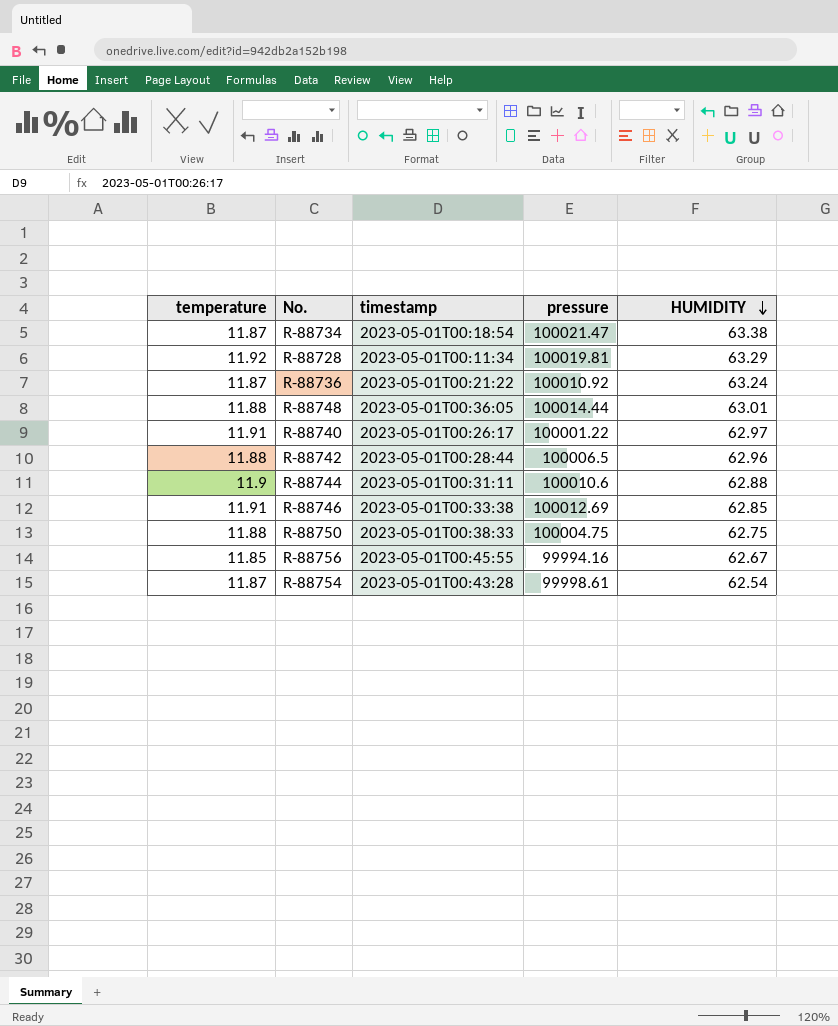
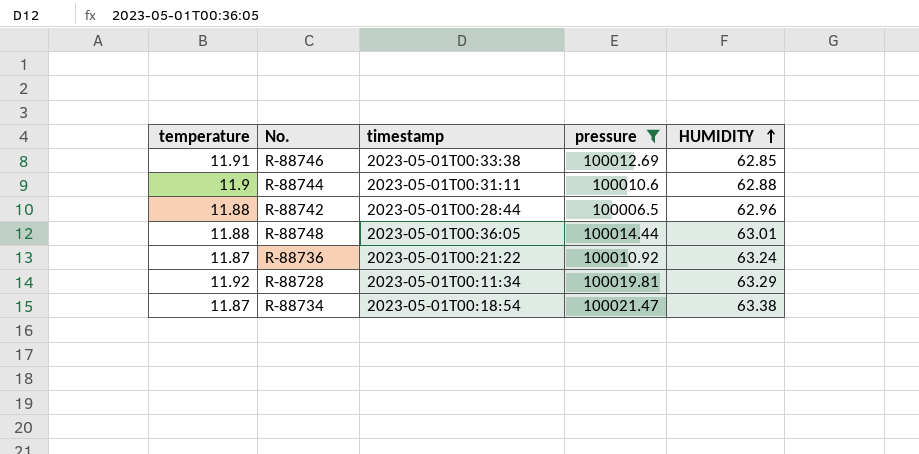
filter: none -> pressure >= 100006.5
row order: HUMIDITY descending -> HUMIDITY ascending

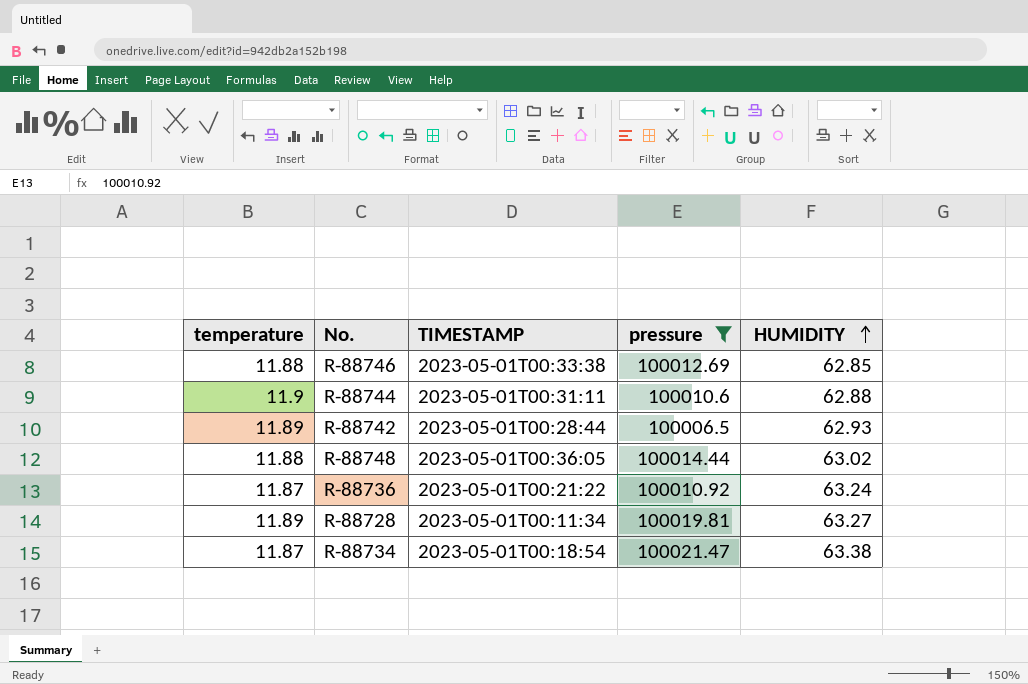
column name: timestamp -> TIMESTAMP
R-88746 | temperature: 11.91 -> 11.88
R-88742 | temperature: 11.88 -> 11.89
R-88742 | HUMIDITY: 62.96 -> 62.93
R-88748 | HUMIDITY: 63.01 -> 63.02
R-88728 | temperature: 11.92 -> 11.89
R-88728 | HUMIDITY: 63.29 -> 63.27

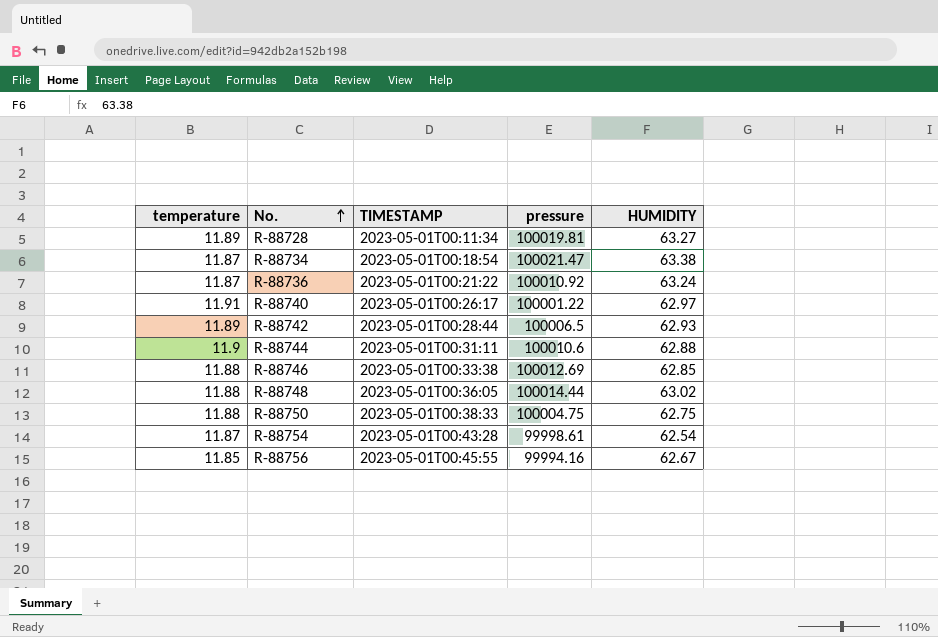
filter: pressure >= 100006.5 -> none
row order: HUMIDITY ascending -> No. ascending

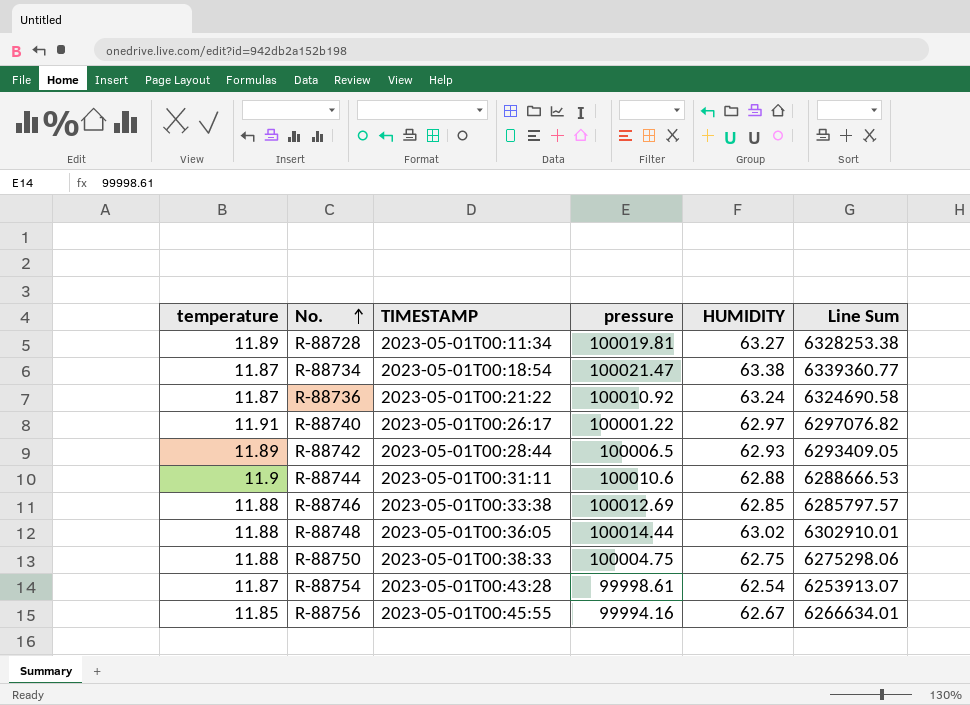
column Line Sum | formula: none -> [pressure] * [HUMIDITY]

